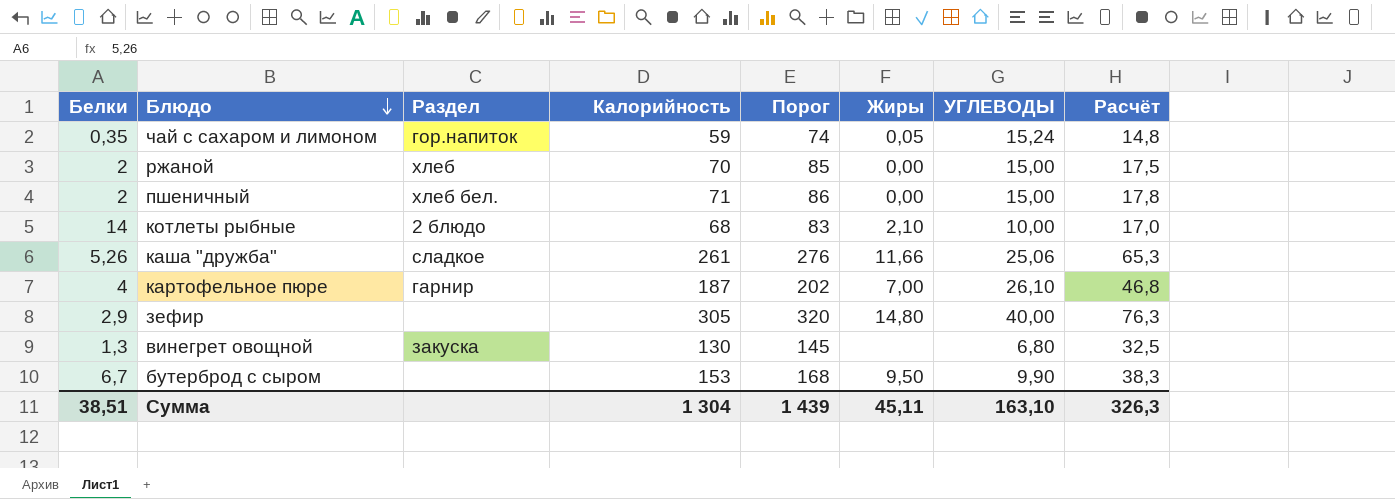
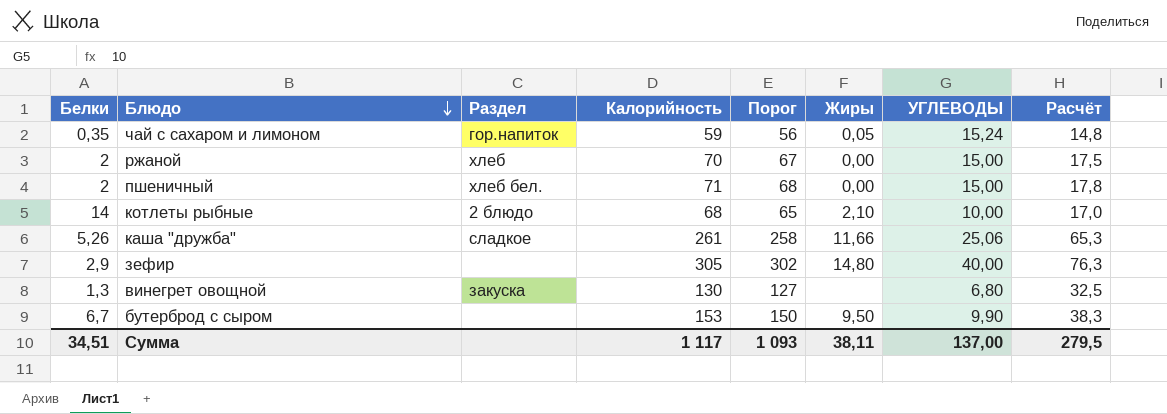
column Порог | formula: [Калорийность] + 15 -> [Калорийность] - 3
row картофельное пюре: 4 | гарнир | 187 | 202 | 7,00 | 26,10 | 46,8 -> none
Сумма | Белки: 38,51 -> 34,51
Сумма | Калорийность: 1 304 -> 1 117
Сумма | Порог: 1 439 -> 1 093
Сумма | Жиры: 45,11 -> 38,11
Сумма | УГЛЕВОДЫ: 163,10 -> 137,00
Сумма | Расчёт: 326,3 -> 279,5

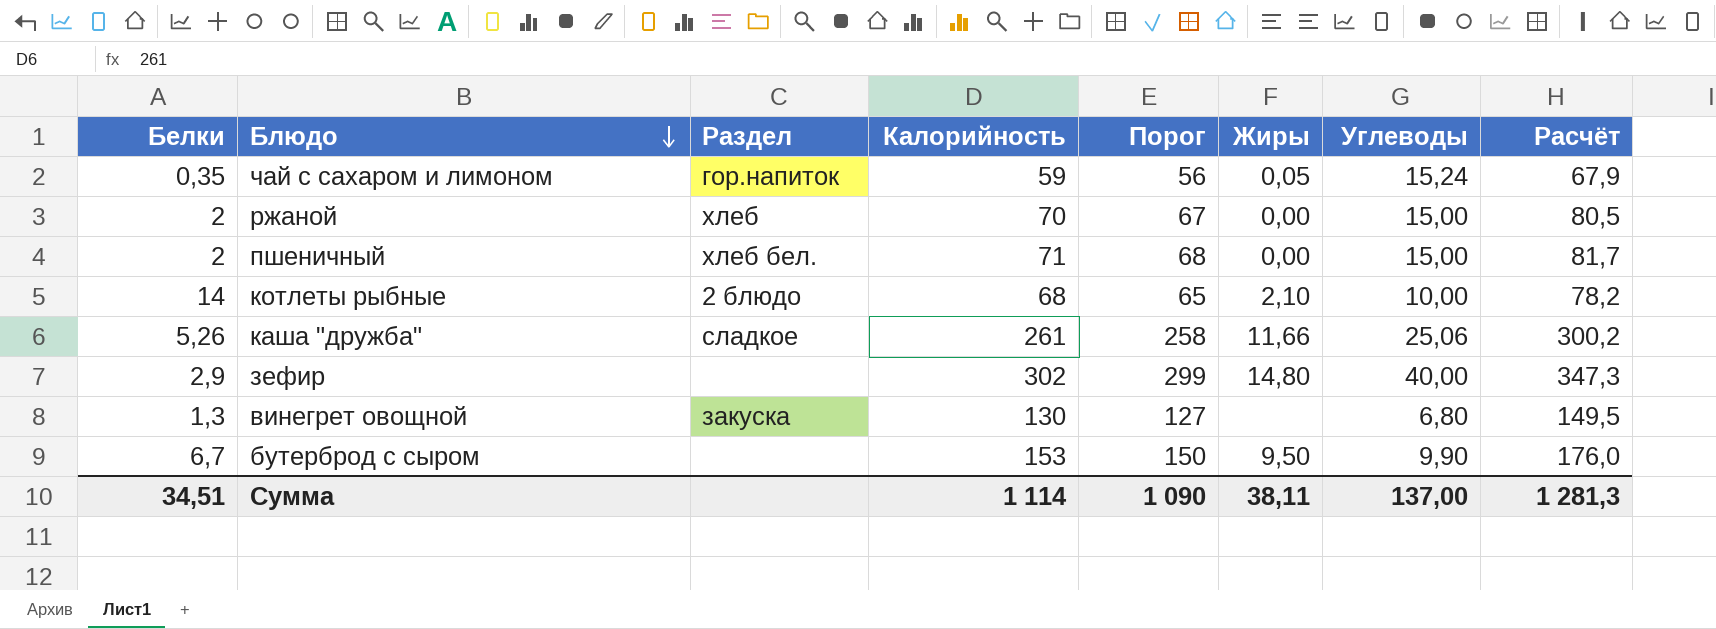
column name: УГЛЕВОДЫ -> Углеводы
column Расчёт | formula: [Калорийность] * 0,25 -> [Калорийность] * 1,15
зефир | Калорийность: 305 -> 302
зефир | Порог: 302 -> 299
Сумма | Калорийность: 1 117 -> 1 114
Сумма | Порог: 1 093 -> 1 090
Сумма | Расчёт: 279,5 -> 1 281,3

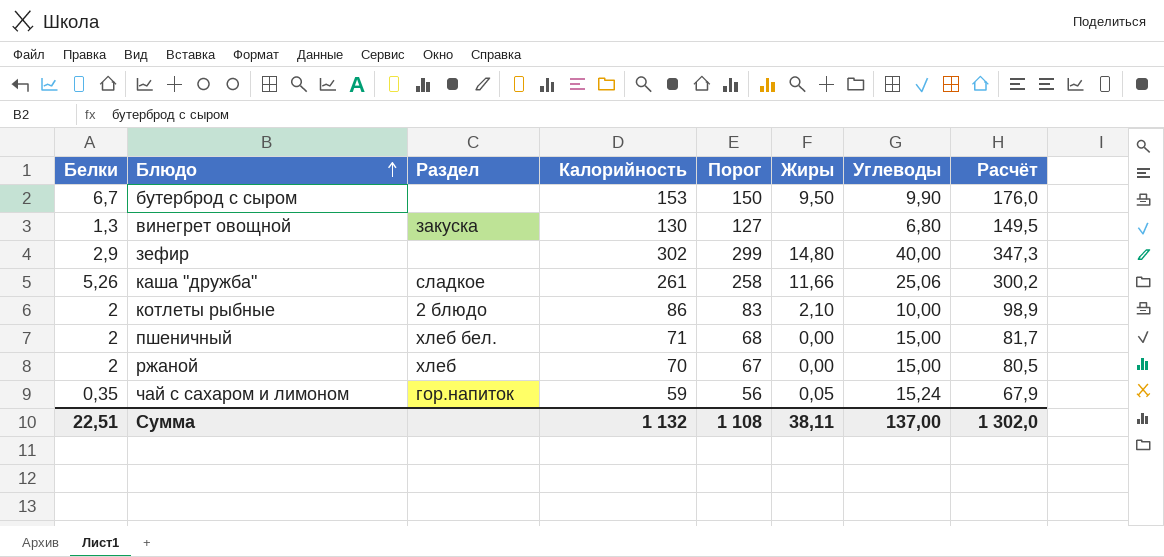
row order: Блюдо descending -> Блюдо ascending
котлеты рыбные | Белки: 14 -> 2
котлеты рыбные | Калорийность: 68 -> 86
котлеты рыбные | Порог: 65 -> 83
котлеты рыбные | Расчёт: 78,2 -> 98,9
Сумма | Белки: 34,51 -> 22,51
Сумма | Калорийность: 1 114 -> 1 132
Сумма | Порог: 1 090 -> 1 108
Сумма | Расчёт: 1 281,3 -> 1 302,0

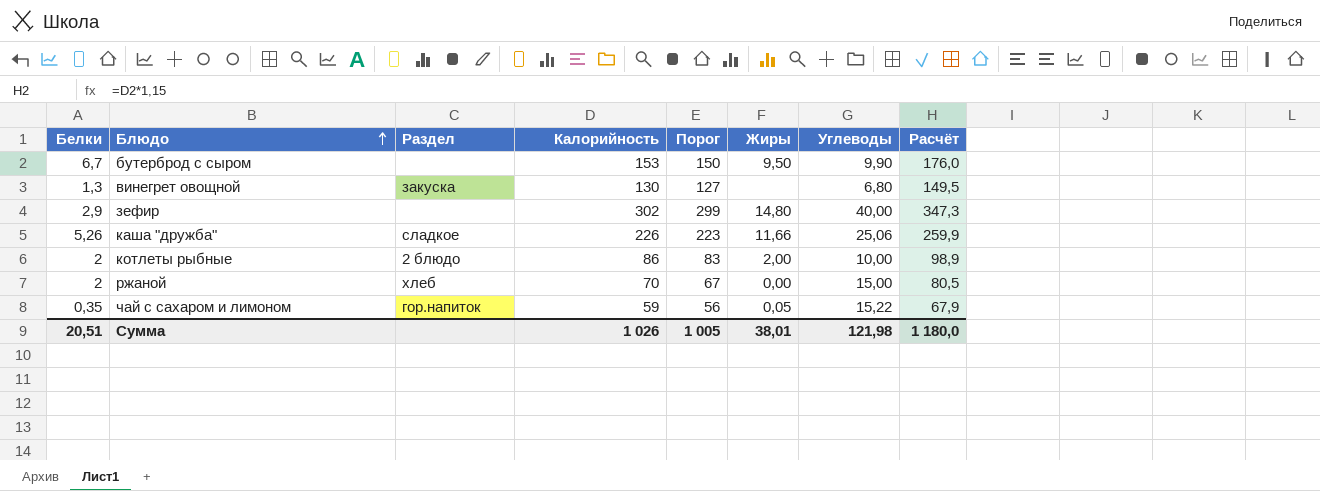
row пшеничный: 2 | хлеб бел. | 71 | 68 | 0,00 | 15,00 | 81,7 -> none
каша "дружба" | Калорийность: 261 -> 226
каша "дружба" | Порог: 258 -> 223
каша "дружба" | Расчёт: 300,2 -> 259,9
котлеты рыбные | Жиры: 2,10 -> 2,00
чай с сахаром и лимоном | Углеводы: 15,24 -> 15,22
Сумма | Белки: 22,51 -> 20,51
Сумма | Калорийность: 1 132 -> 1 026
Сумма | Порог: 1 108 -> 1 005
Сумма | Жиры: 38,11 -> 38,01
Сумма | Углеводы: 137,00 -> 121,98
Сумма | Расчёт: 1 302,0 -> 1 180,0

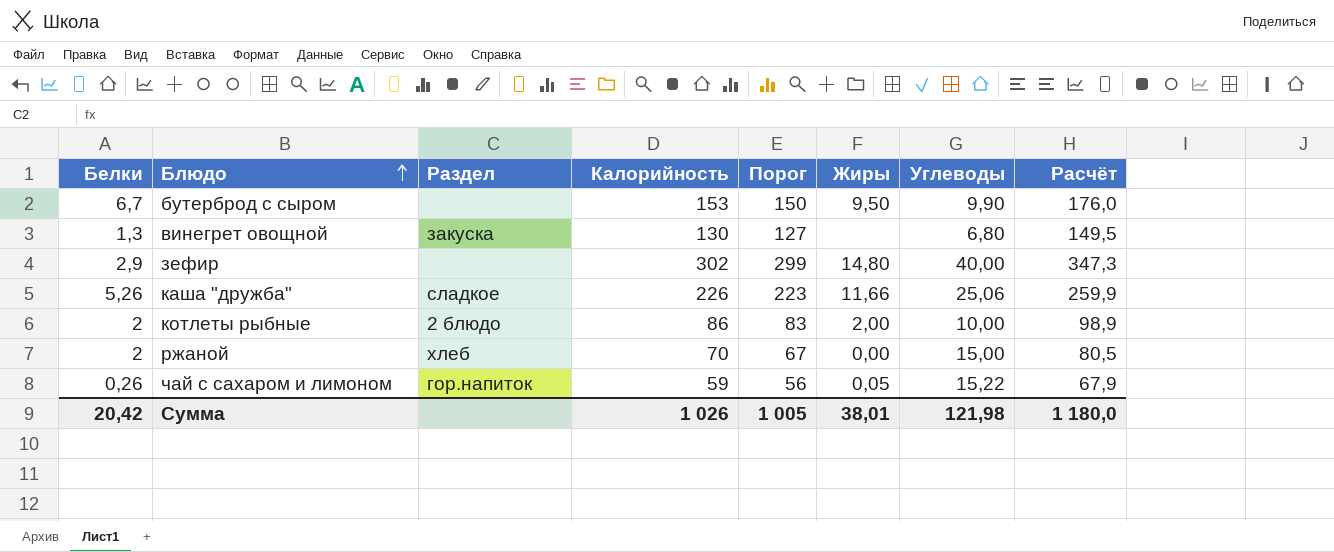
чай с сахаром и лимоном | Белки: 0,35 -> 0,26
Сумма | Белки: 20,51 -> 20,42

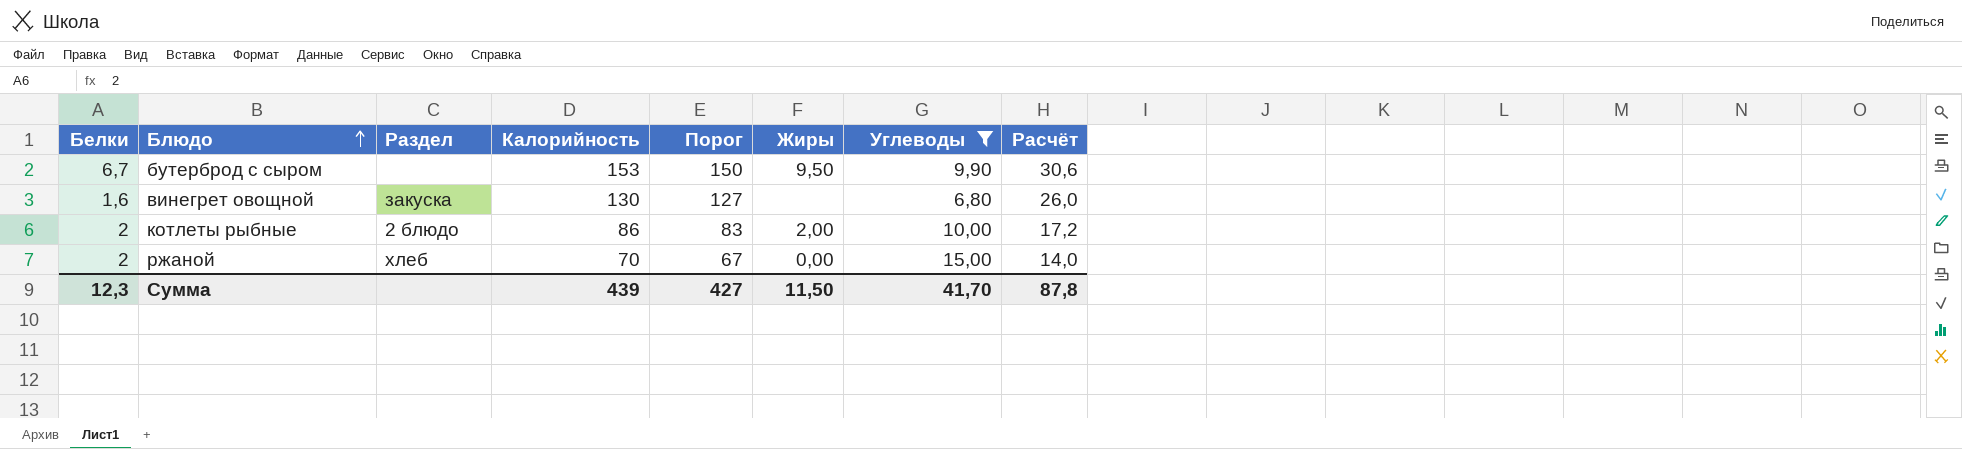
filter: none -> Углеводы <= 15,00
column Расчёт | formula: [Калорийность] * 1,15 -> [Калорийность] * 0,2
винегрет овощной | Белки: 1,3 -> 1,6
Сумма | Белки: 20,42 -> 12,3
Сумма | Калорийность: 1 026 -> 439
Сумма | Порог: 1 005 -> 427
Сумма | Жиры: 38,01 -> 11,50
Сумма | Углеводы: 121,98 -> 41,70
Сумма | Расчёт: 1 180,0 -> 87,8

